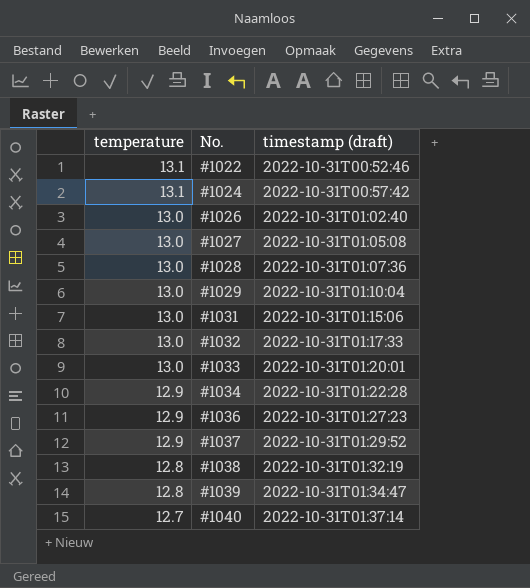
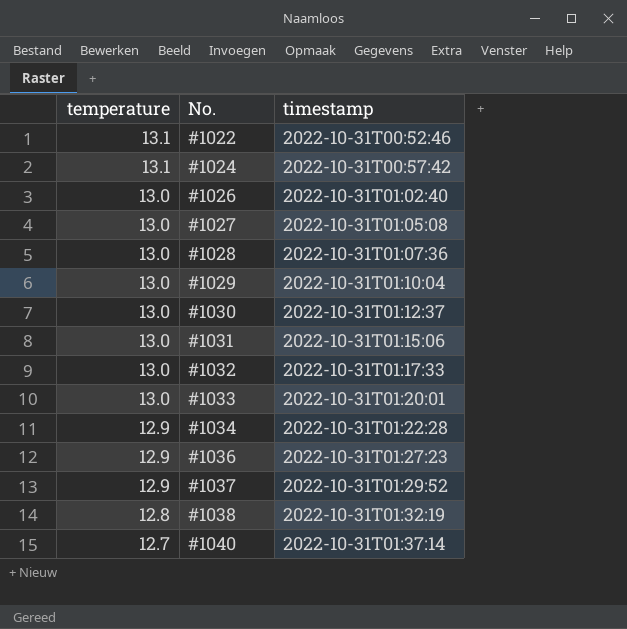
column name: timestamp (draft) -> timestamp
row #1039: 12.8 | 2022-10-31T01:34:47 -> none
row #1030: none -> 13.0 | 2022-10-31T01:12:37

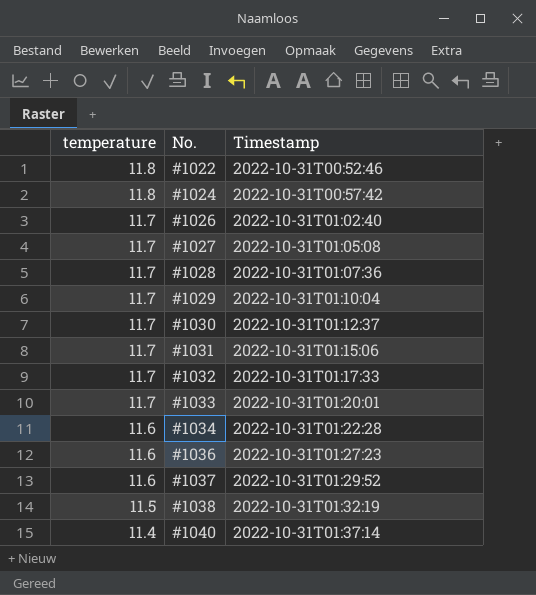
column name: timestamp -> Timestamp
#1022 | temperature: 13.1 -> 11.8
#1024 | temperature: 13.1 -> 11.8
#1026 | temperature: 13.0 -> 11.7
#1027 | temperature: 13.0 -> 11.7
#1028 | temperature: 13.0 -> 11.7
#1029 | temperature: 13.0 -> 11.7
#1030 | temperature: 13.0 -> 11.7
#1031 | temperature: 13.0 -> 11.7
#1032 | temperature: 13.0 -> 11.7
#1033 | temperature: 13.0 -> 11.7
#1034 | temperature: 12.9 -> 11.6
#1036 | temperature: 12.9 -> 11.6
#1037 | temperature: 12.9 -> 11.6
#1038 | temperature: 12.8 -> 11.5
#1040 | temperature: 12.7 -> 11.4

